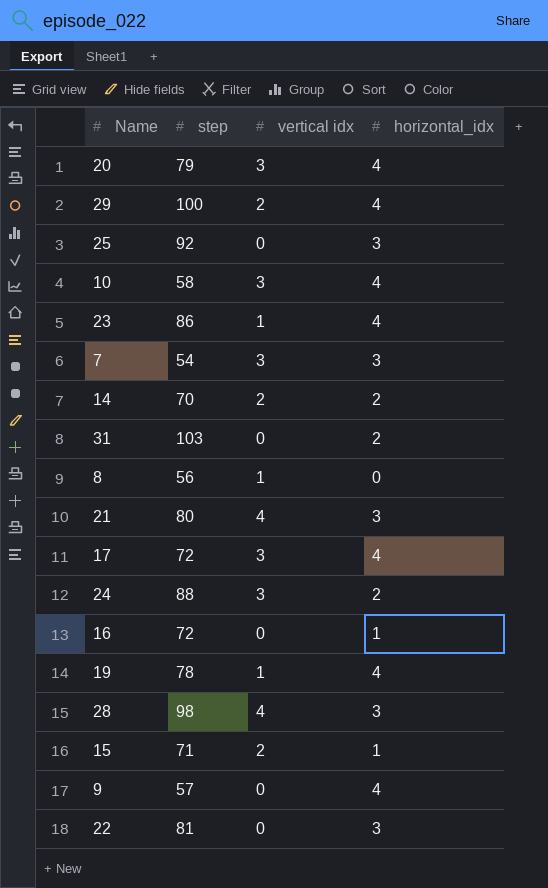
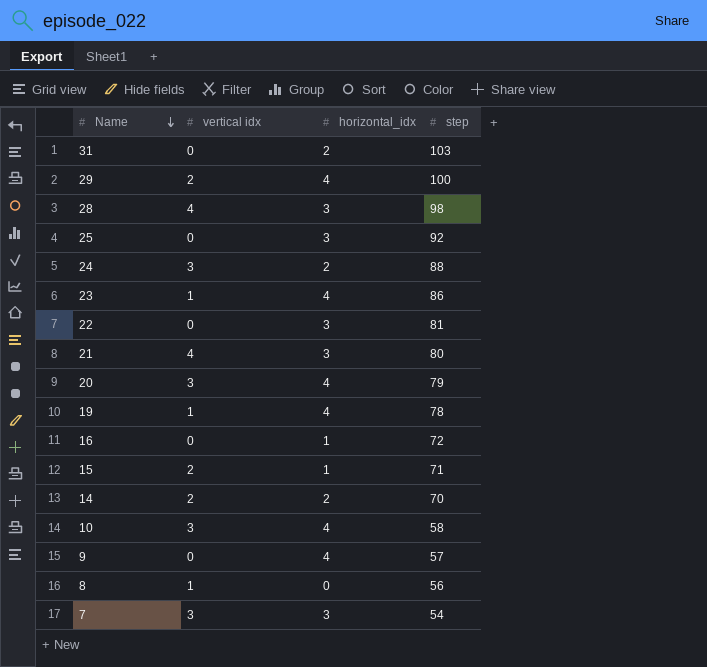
row order: none -> Name descending
column step | position: 2 -> 4
row 17: 72 | 3 | 4 -> none

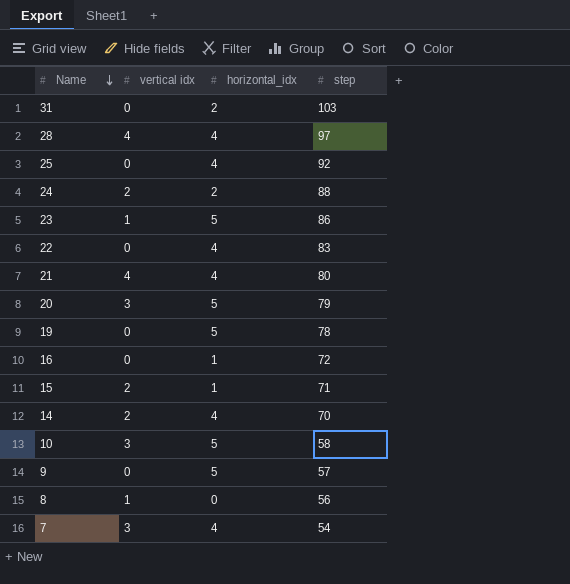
row 29: 2 | 4 | 100 -> none
28 | horizontal_idx: 3 -> 4
28 | step: 98 -> 97
25 | horizontal_idx: 3 -> 4
24 | vertical idx: 3 -> 2
23 | horizontal_idx: 4 -> 5
22 | horizontal_idx: 3 -> 4
22 | step: 81 -> 83
21 | horizontal_idx: 3 -> 4
20 | horizontal_idx: 4 -> 5
19 | vertical idx: 1 -> 0
19 | horizontal_idx: 4 -> 5
14 | horizontal_idx: 2 -> 4
10 | horizontal_idx: 4 -> 5
9 | horizontal_idx: 4 -> 5
7 | horizontal_idx: 3 -> 4

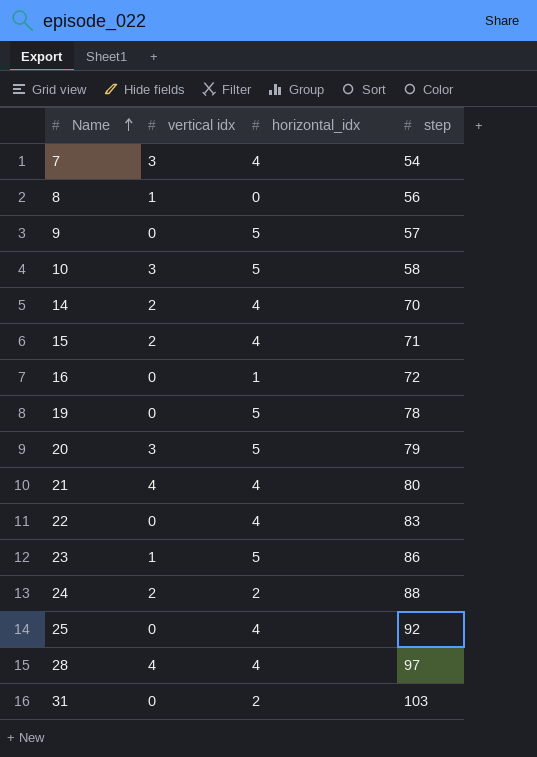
row order: Name descending -> Name ascending
15 | horizontal_idx: 1 -> 4

